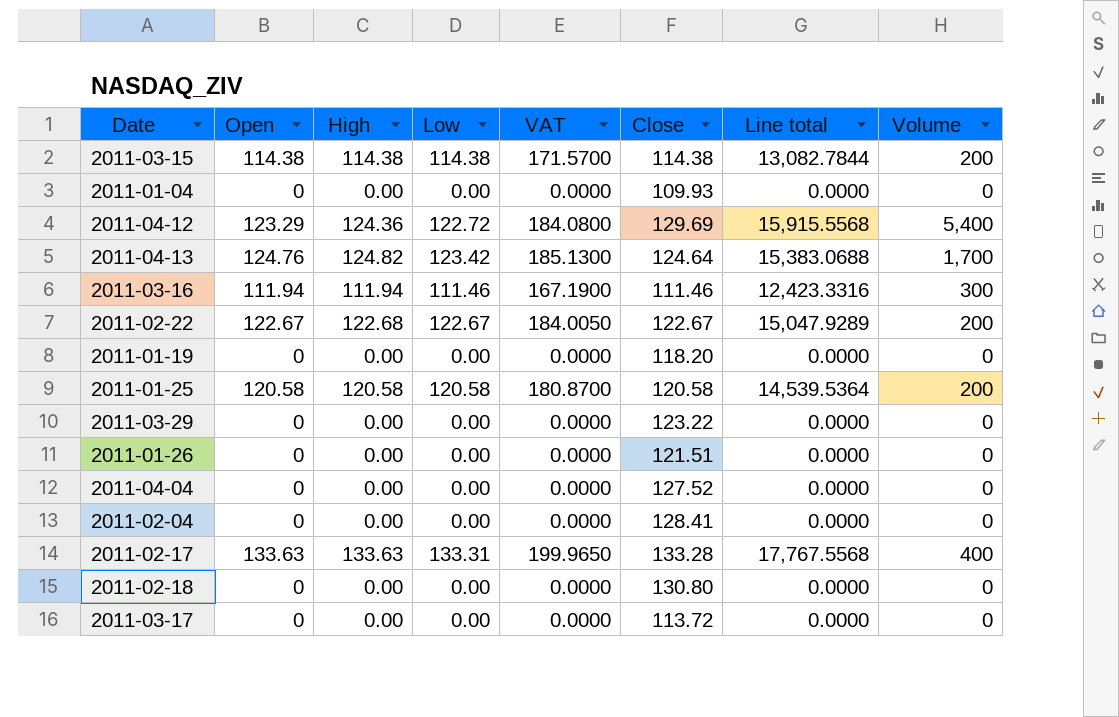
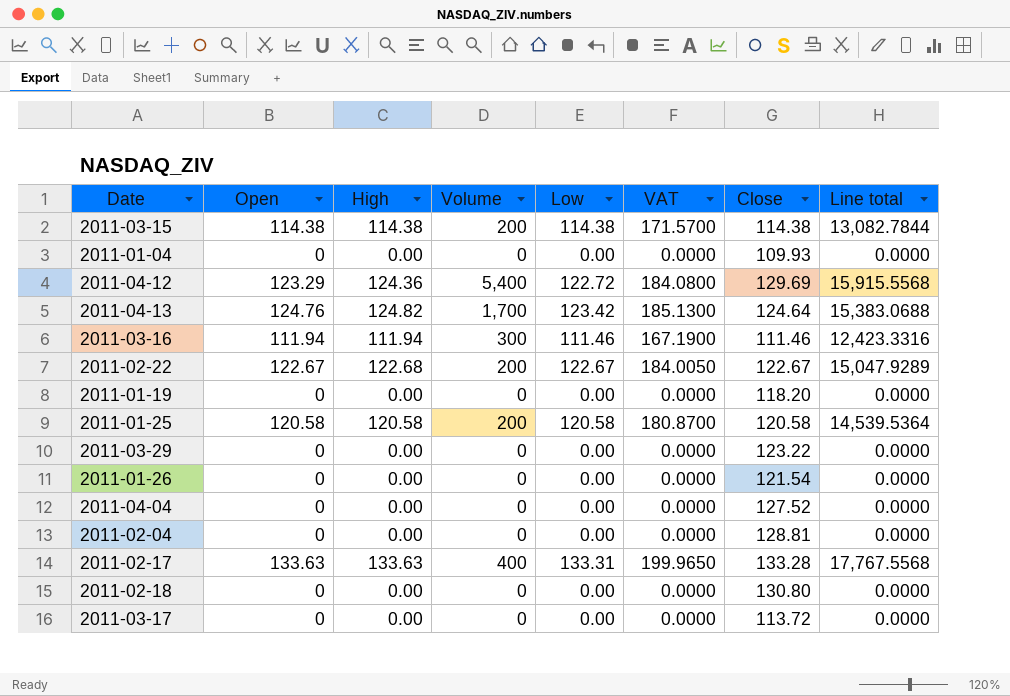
column Volume | position: 8 -> 4
2011-01-26 | Close: 121.51 -> 121.54
2011-02-04 | Close: 128.41 -> 128.81

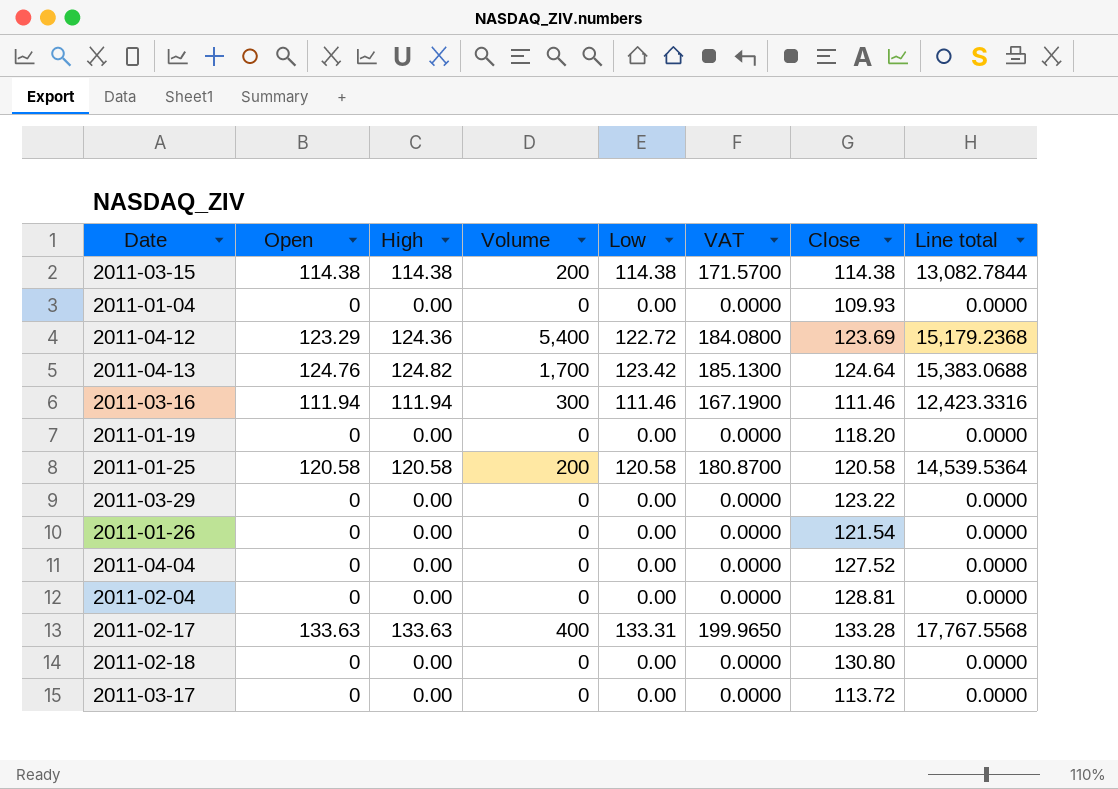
row 2011-02-22: 122.67 | 122.68 | 200 | 122.67 | 184.0050 | 122.67 | 15,047.9289 -> none
2011-04-12 | Close: 129.69 -> 123.69
2011-04-12 | Line total: 15,915.5568 -> 15,179.2368

